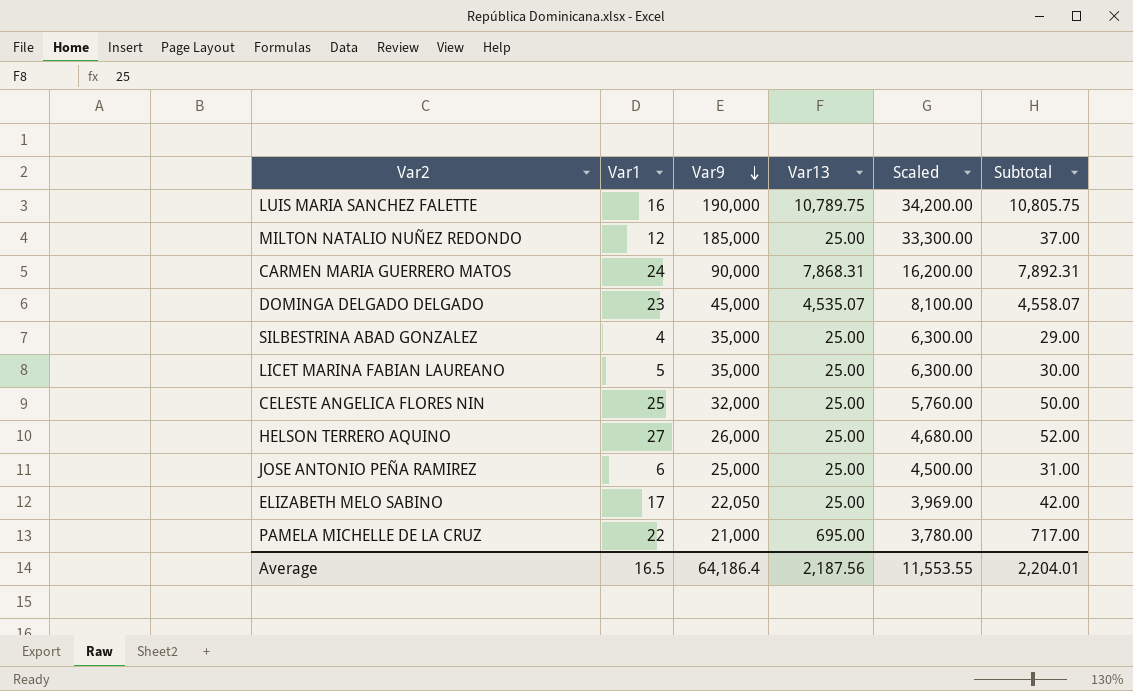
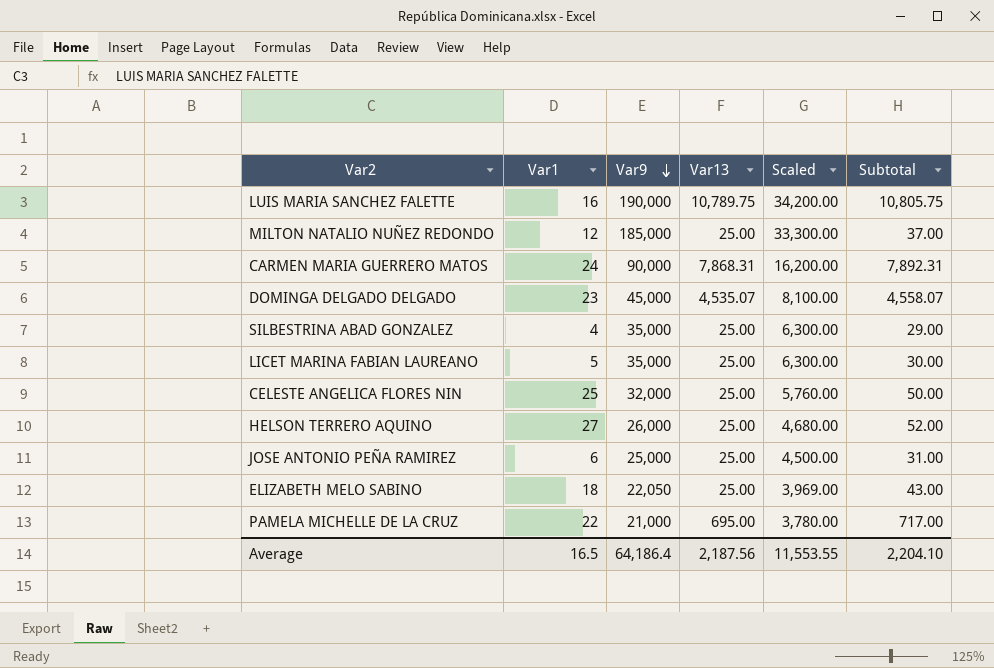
ELIZABETH MELO SABINO | Var1: 17 -> 18
ELIZABETH MELO SABINO | Subtotal: 42.00 -> 43.00
Average | Subtotal: 2,204.01 -> 2,204.10

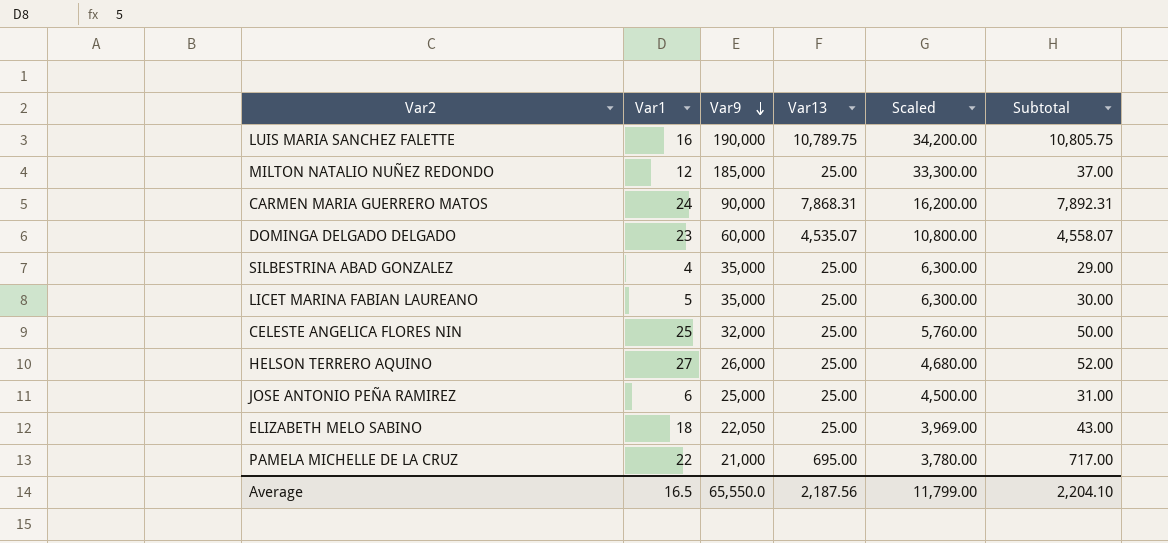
DOMINGA DELGADO DELGADO | Var9: 45,000 -> 60,000
DOMINGA DELGADO DELGADO | Scaled: 8,100.00 -> 10,800.00
Average | Var9: 64,186.4 -> 65,550.0
Average | Scaled: 11,553.55 -> 11,799.00

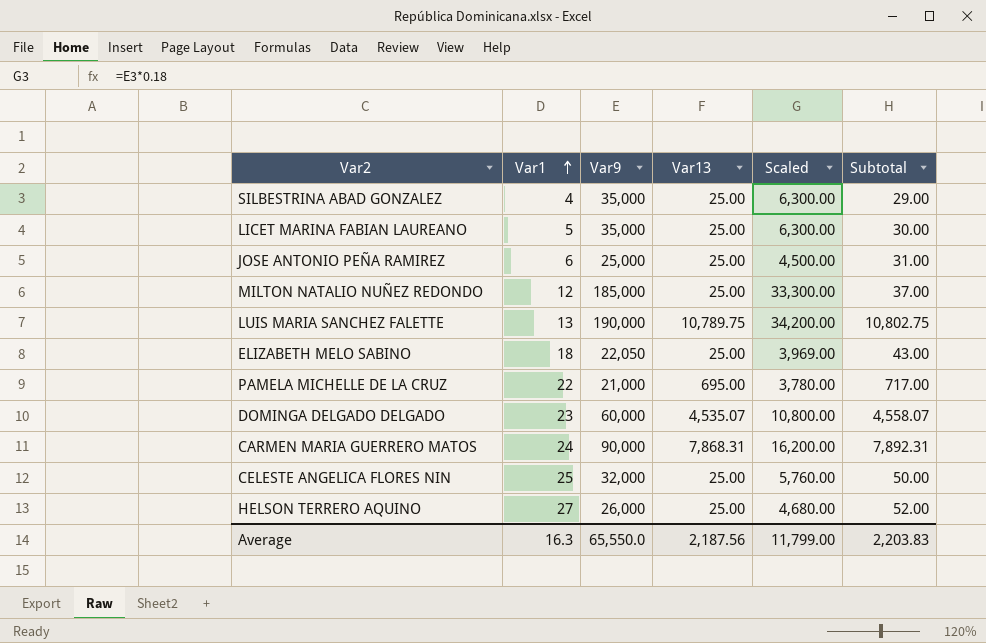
row order: Var9 descending -> Var1 ascending
LUIS MARIA SANCHEZ FALETTE | Var1: 16 -> 13
LUIS MARIA SANCHEZ FALETTE | Subtotal: 10,805.75 -> 10,802.75
Average | Var1: 16.5 -> 16.3
Average | Subtotal: 2,204.10 -> 2,203.83

